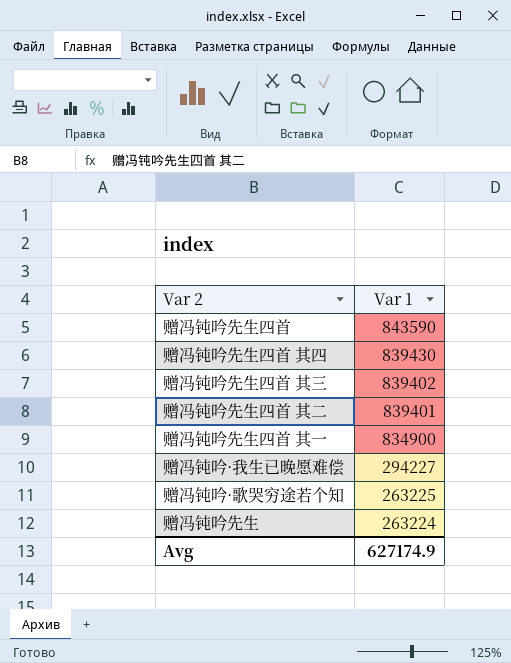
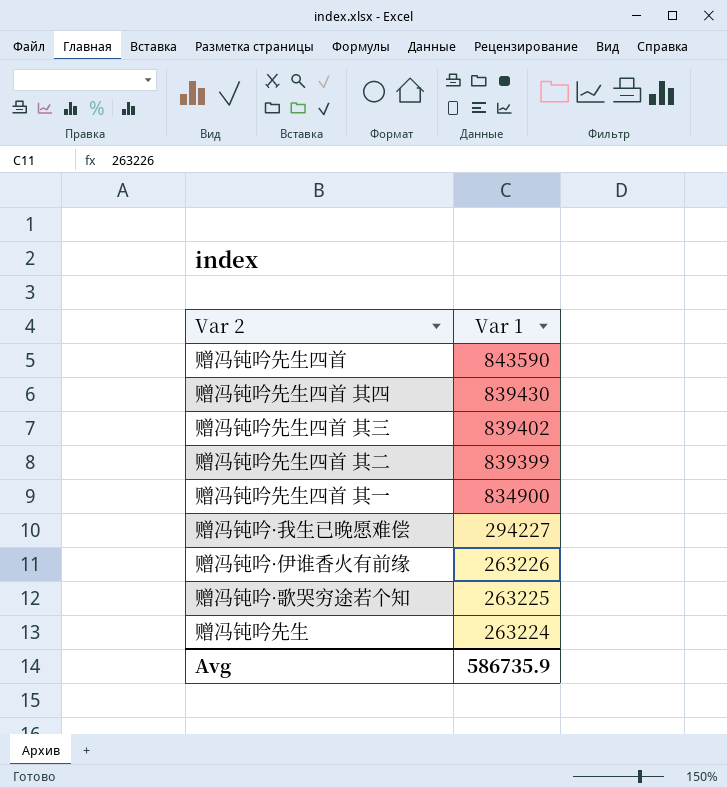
赠冯钝吟先生四首 其二 | Var 1: 839401 -> 839399
row 赠冯钝吟·伊谁香火有前缘: none -> 263226
Avg | Var 1: 627174.9 -> 586735.9

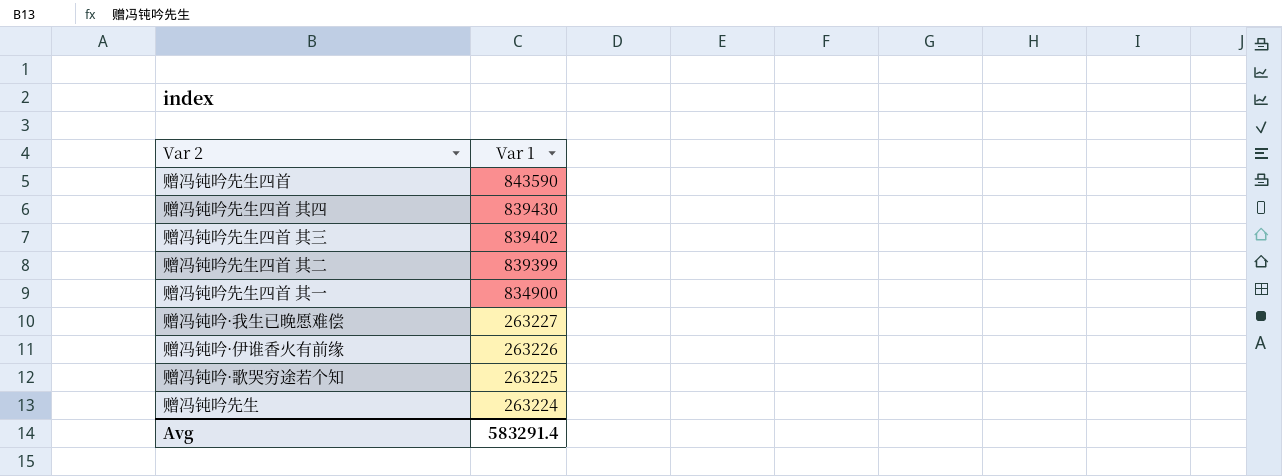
赠冯钝吟·我生已晚愿难偿 | Var 1: 294227 -> 263227
Avg | Var 1: 586735.9 -> 583291.4

